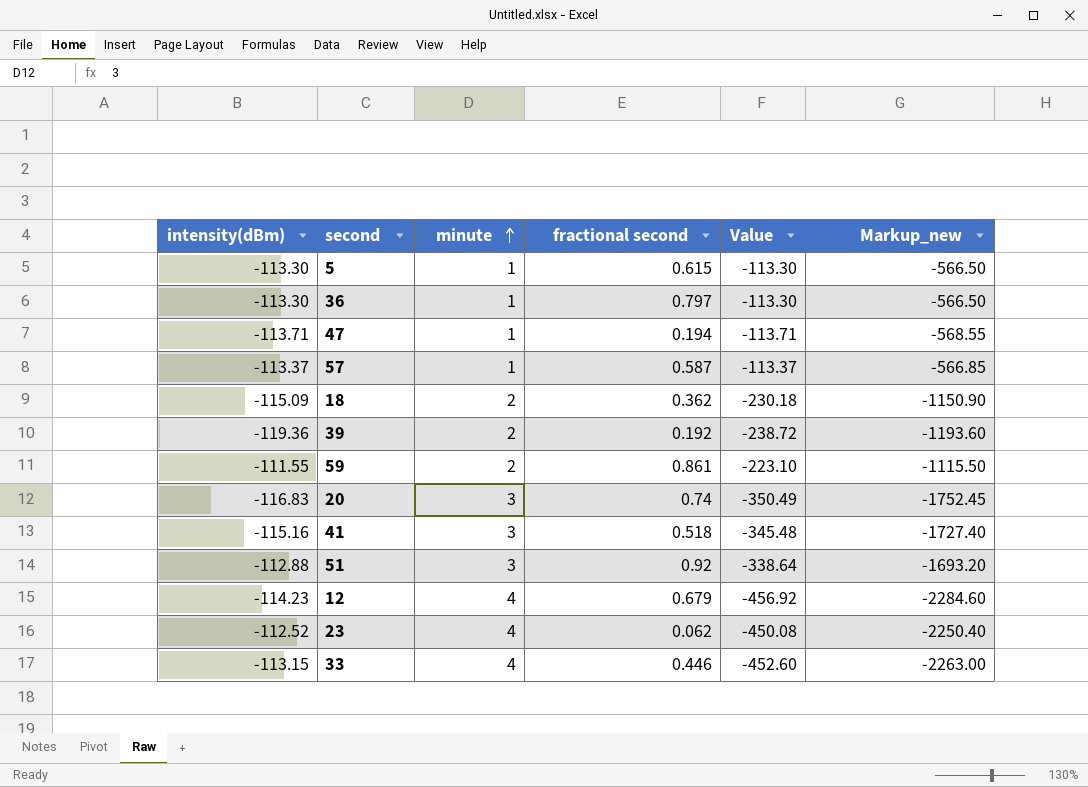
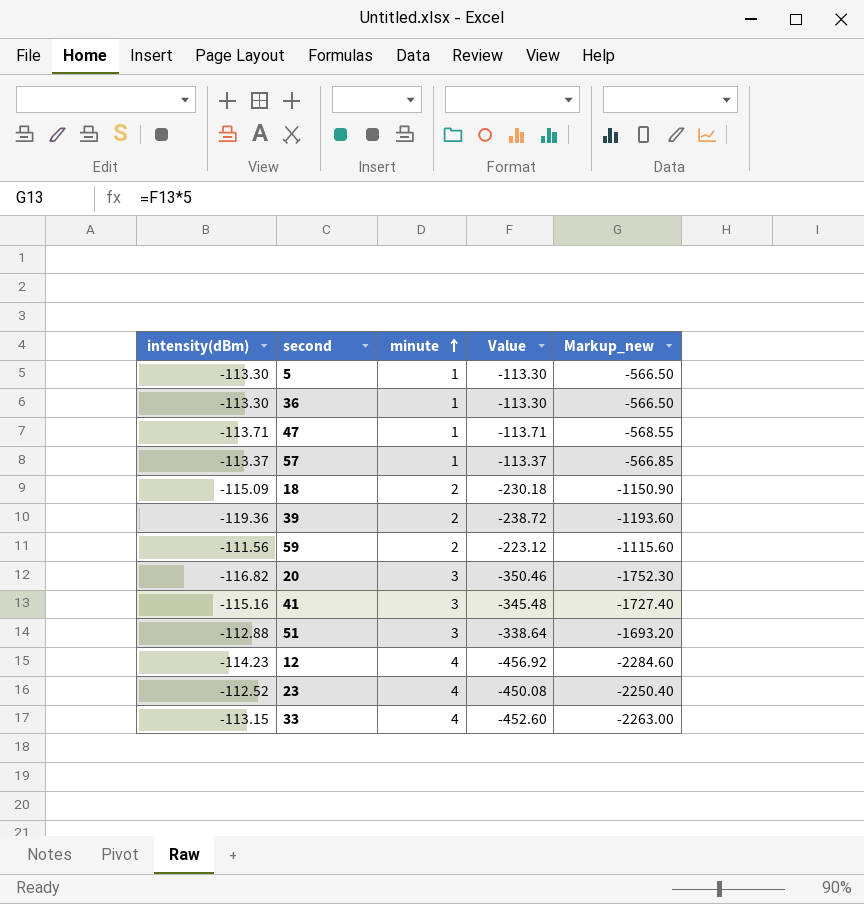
column fractional second | position: 4 -> none
59 | intensity(dBm): -111.55 -> -111.56
59 | Value: -223.10 -> -223.12
59 | Markup_new: -1115.50 -> -1115.60
20 | intensity(dBm): -116.83 -> -116.82
20 | Value: -350.49 -> -350.46
20 | Markup_new: -1752.45 -> -1752.30

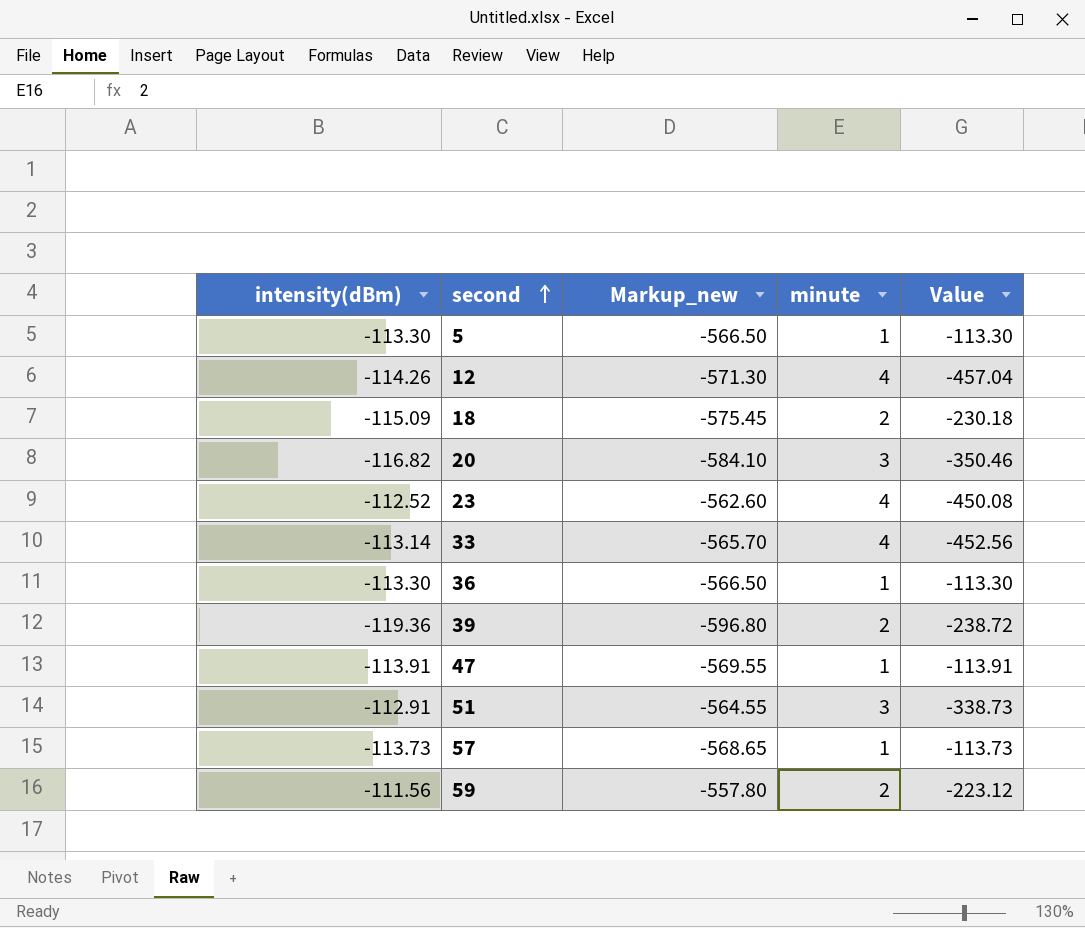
row order: minute ascending -> second ascending
column Markup_new | formula: [Value] * 5 -> [intensity(dBm)] * 5
column Markup_new | position: 5 -> 3
row 41: -115.16 | 3 | -345.48 | -1727.40 -> none
12 | intensity(dBm): -114.23 -> -114.26
12 | Value: -456.92 -> -457.04
33 | intensity(dBm): -113.15 -> -113.14
33 | Value: -452.60 -> -452.56
47 | intensity(dBm): -113.71 -> -113.91
47 | Value: -113.71 -> -113.91
51 | intensity(dBm): -112.88 -> -112.91
51 | Value: -338.64 -> -338.73
57 | intensity(dBm): -113.37 -> -113.73
57 | Value: -113.37 -> -113.73

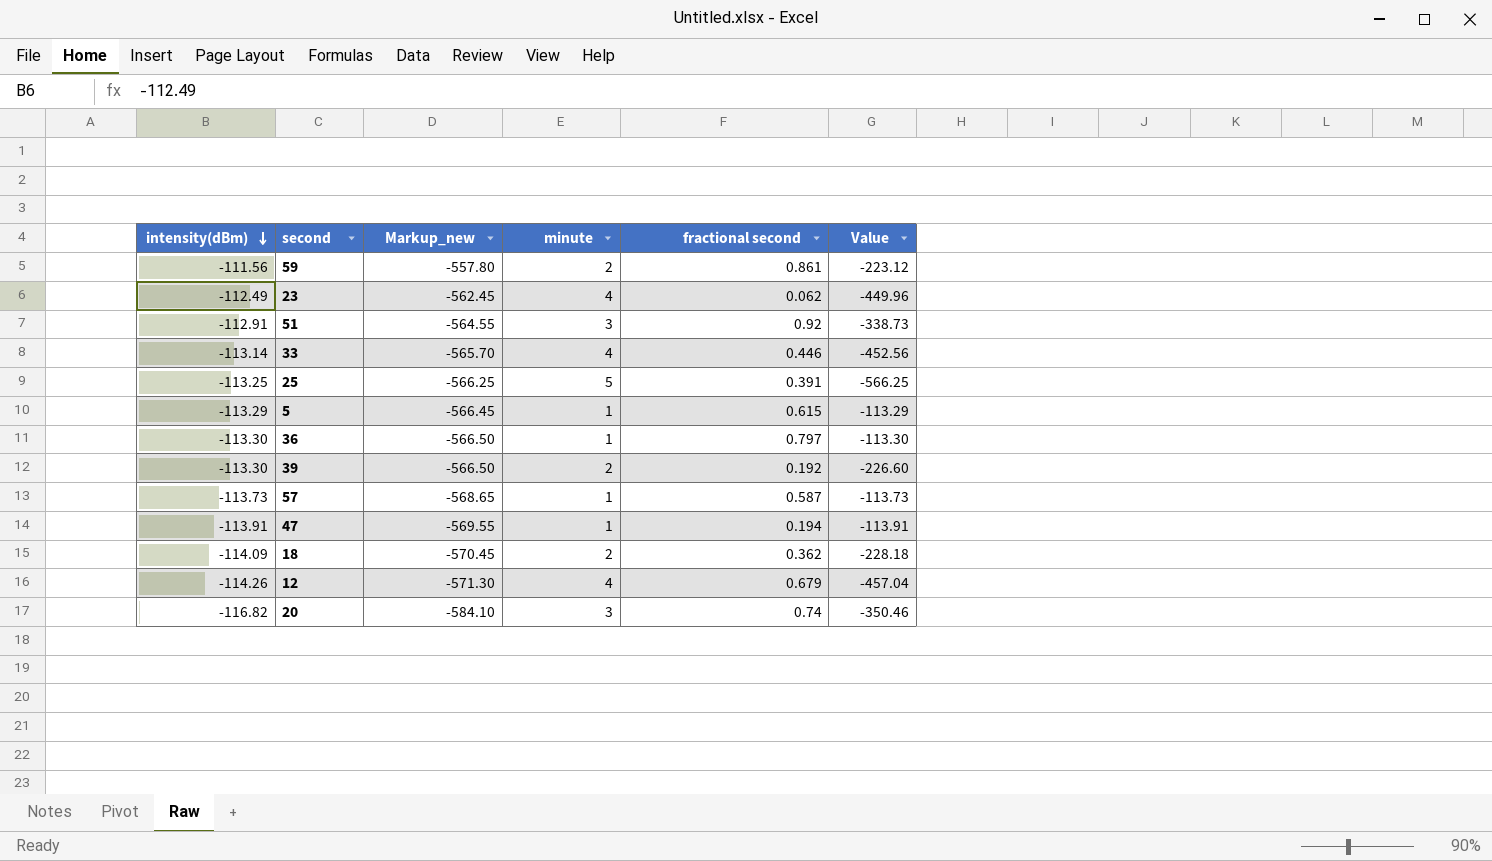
row order: second ascending -> intensity(dBm) descending
column fractional second | position: none -> 5
23 | intensity(dBm): -112.52 -> -112.49
23 | Markup_new: -562.60 -> -562.45
23 | Value: -450.08 -> -449.96
row 25: none -> -113.25 | -566.25 | 5 | 0.391 | -566.25
5 | intensity(dBm): -113.30 -> -113.29
5 | Markup_new: -566.50 -> -566.45
5 | Value: -113.30 -> -113.29
39 | intensity(dBm): -119.36 -> -113.30
39 | Markup_new: -596.80 -> -566.50
39 | Value: -238.72 -> -226.60
18 | intensity(dBm): -115.09 -> -114.09
18 | Markup_new: -575.45 -> -570.45
18 | Value: -230.18 -> -228.18

